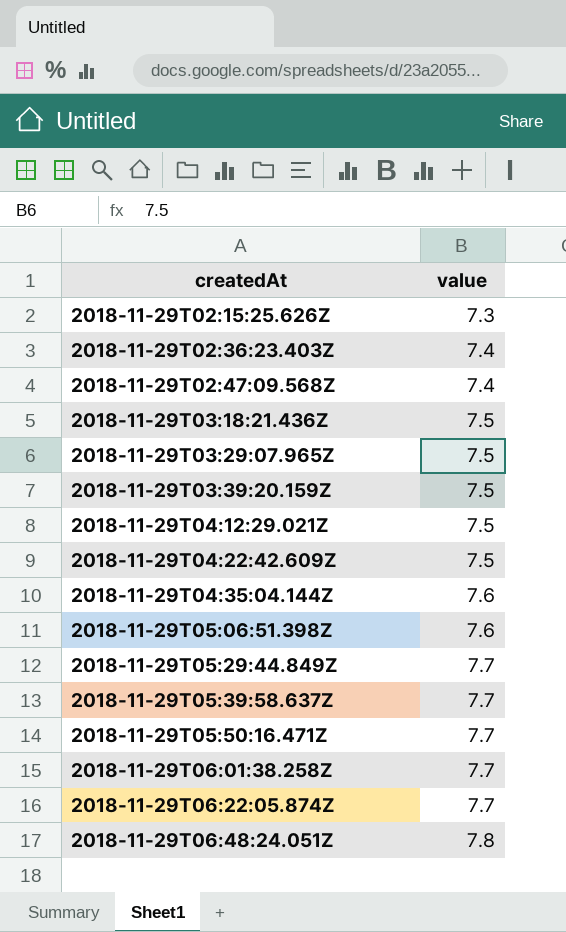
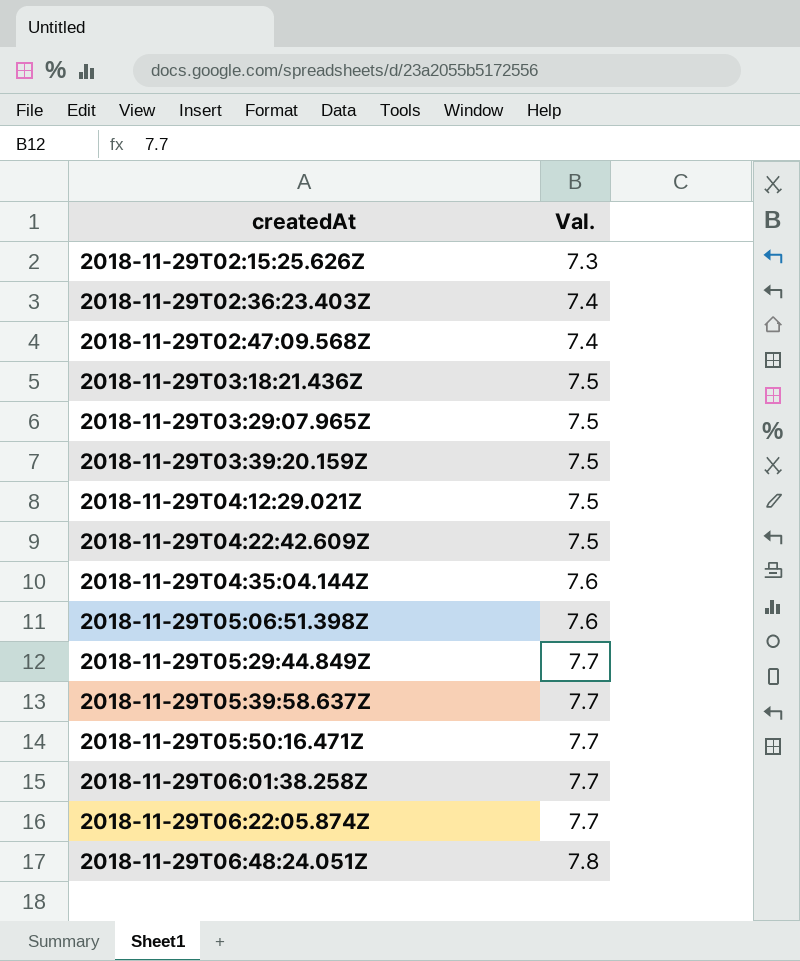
column name: value -> Val.

